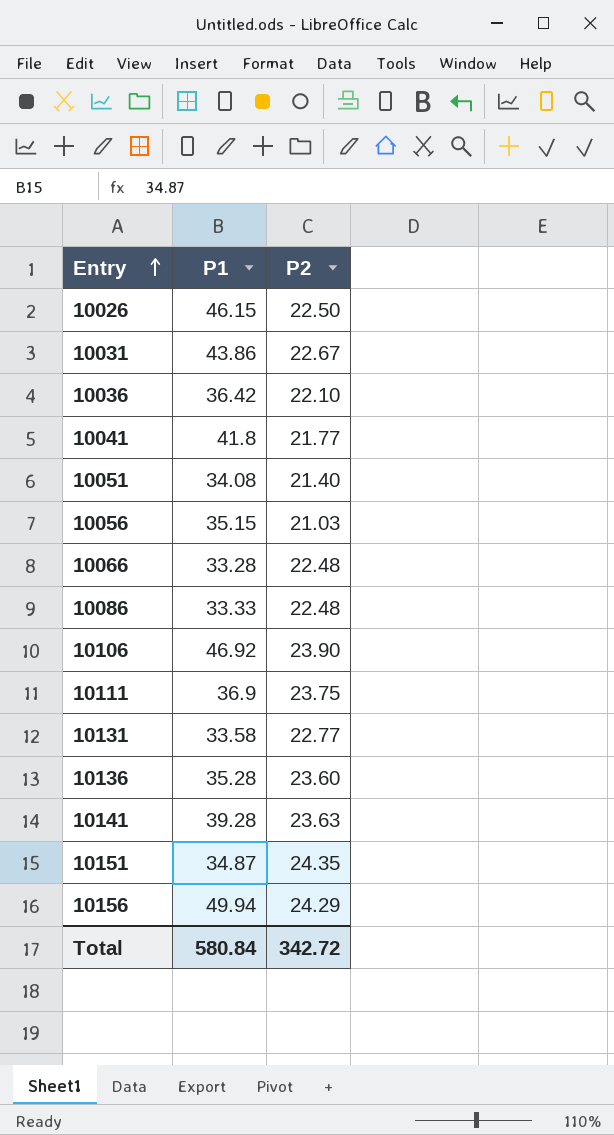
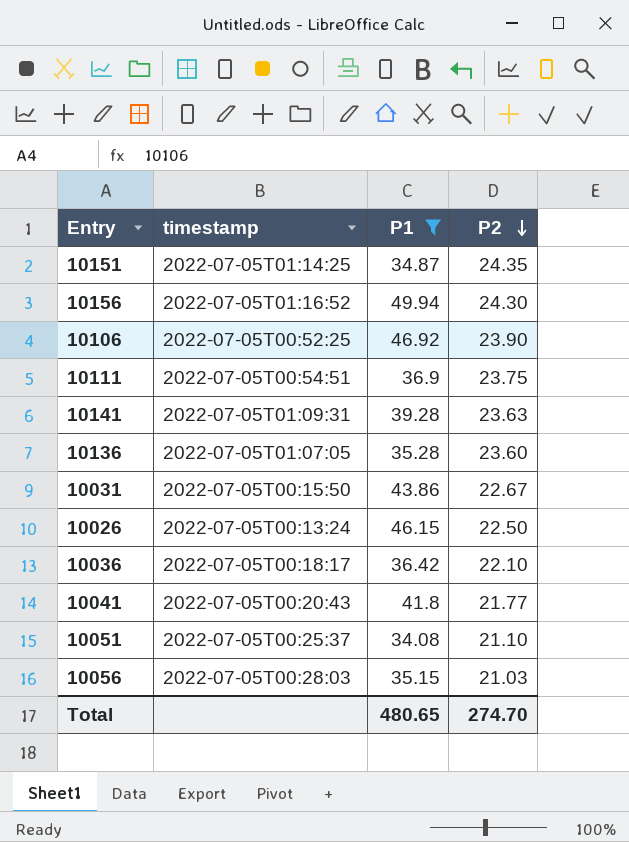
filter: none -> P1 >= 34.08
row order: Entry ascending -> P2 descending
column timestamp | position: none -> 2
10156 | P2: 24.29 -> 24.30
10051 | P2: 21.40 -> 21.10
Total | P1: 580.84 -> 480.65
Total | P2: 342.72 -> 274.70

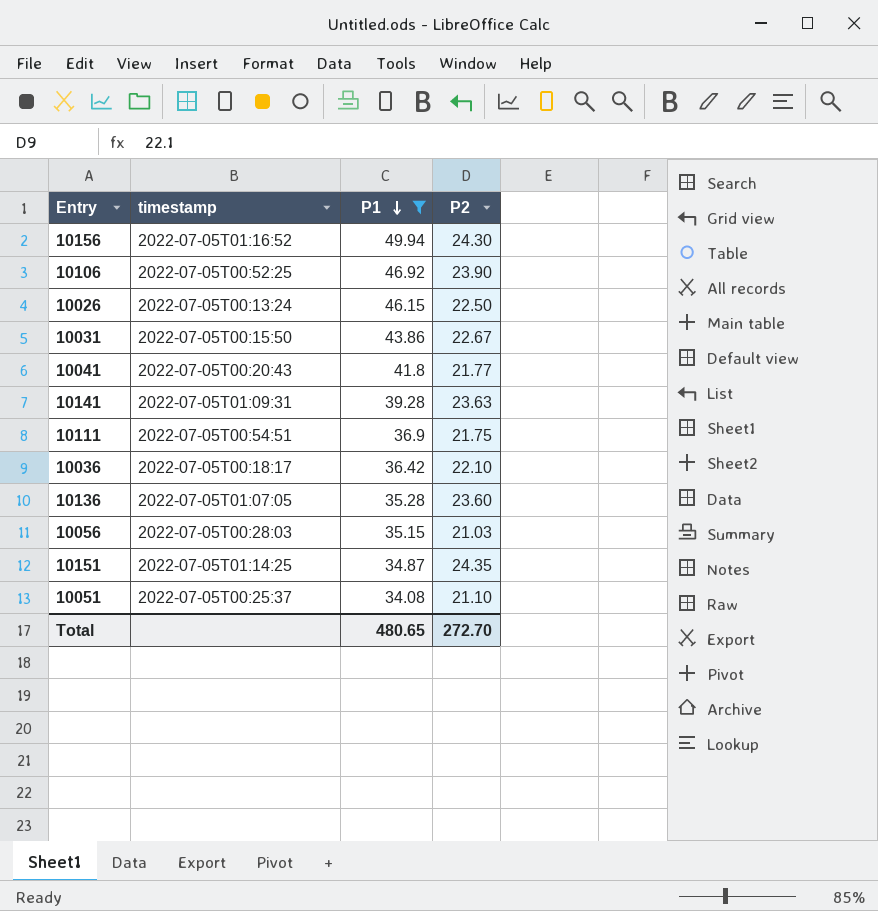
row order: P2 descending -> P1 descending
10111 | P2: 23.75 -> 21.75
Total | P2: 274.70 -> 272.70

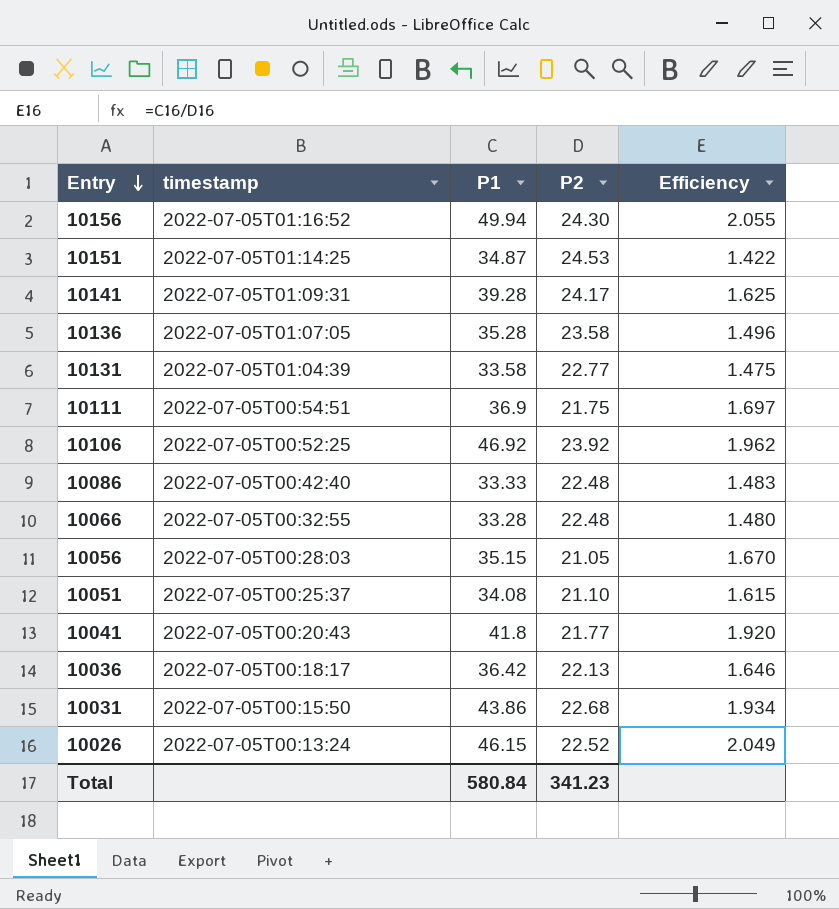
filter: P1 >= 34.08 -> none
row order: P1 descending -> Entry descending
column Efficiency | formula: none -> [P1] / [P2]
10151 | P2: 24.35 -> 24.53
10141 | P2: 23.63 -> 24.17
10136 | P2: 23.60 -> 23.58
10106 | P2: 23.90 -> 23.92
10056 | P2: 21.03 -> 21.05
10036 | P2: 22.10 -> 22.13
10031 | P2: 22.67 -> 22.68
10026 | P2: 22.50 -> 22.52
Total | P1: 480.65 -> 580.84
Total | P2: 272.70 -> 341.23

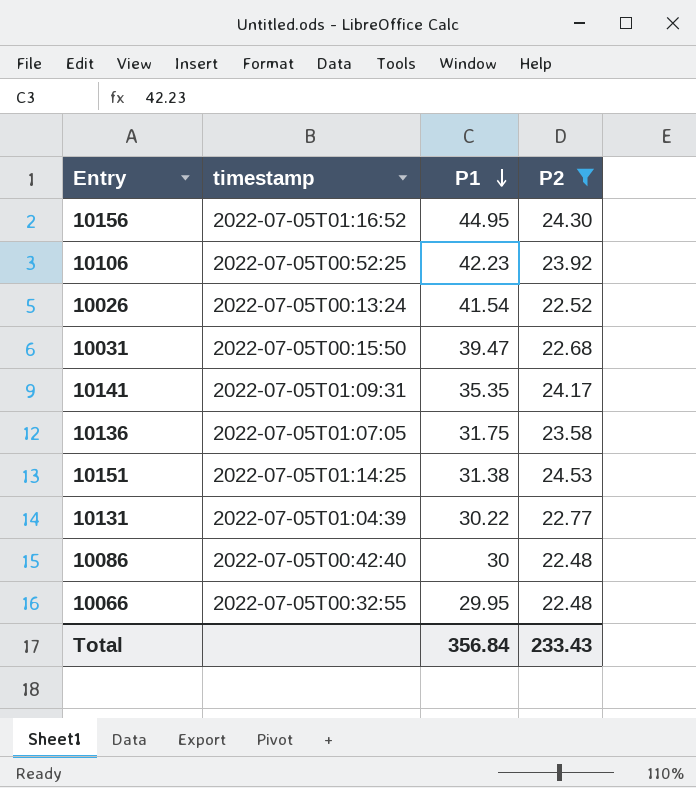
filter: none -> P2 >= 22.48
row order: Entry descending -> P1 descending
column Efficiency | formula: [P1] / [P2] -> none
10156 | P1: 49.94 -> 44.95
10106 | P1: 46.92 -> 42.23
10026 | P1: 46.15 -> 41.54
10031 | P1: 43.86 -> 39.47
10141 | P1: 39.28 -> 35.35
10136 | P1: 35.28 -> 31.75
10151 | P1: 34.87 -> 31.38
10131 | P1: 33.58 -> 30.22
10086 | P1: 33.33 -> 30
10066 | P1: 33.28 -> 29.95
Total | P1: 580.84 -> 356.84
Total | P2: 341.23 -> 233.43

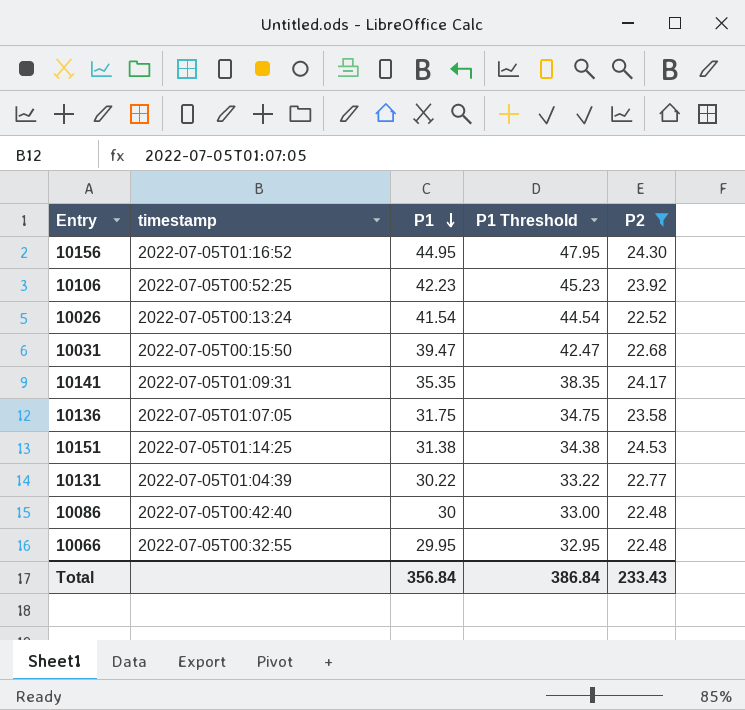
column P1 Threshold | formula: none -> [P1] + 3

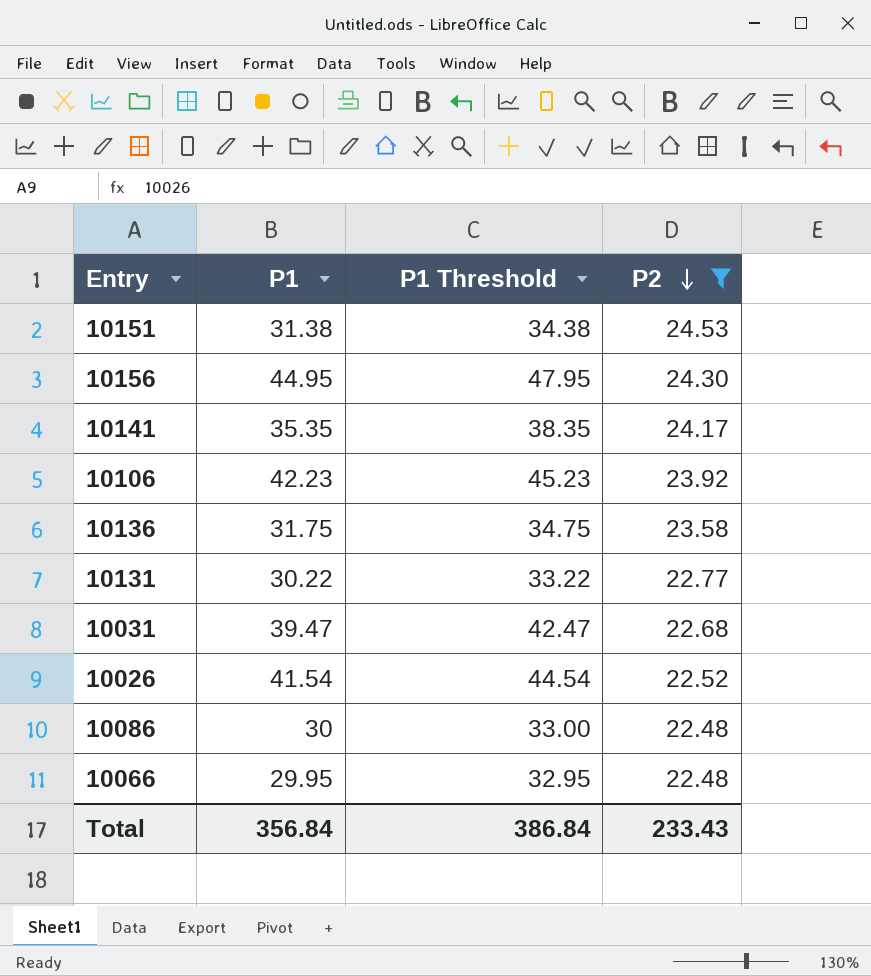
row order: P1 descending -> P2 descending
column timestamp | position: 2 -> none

